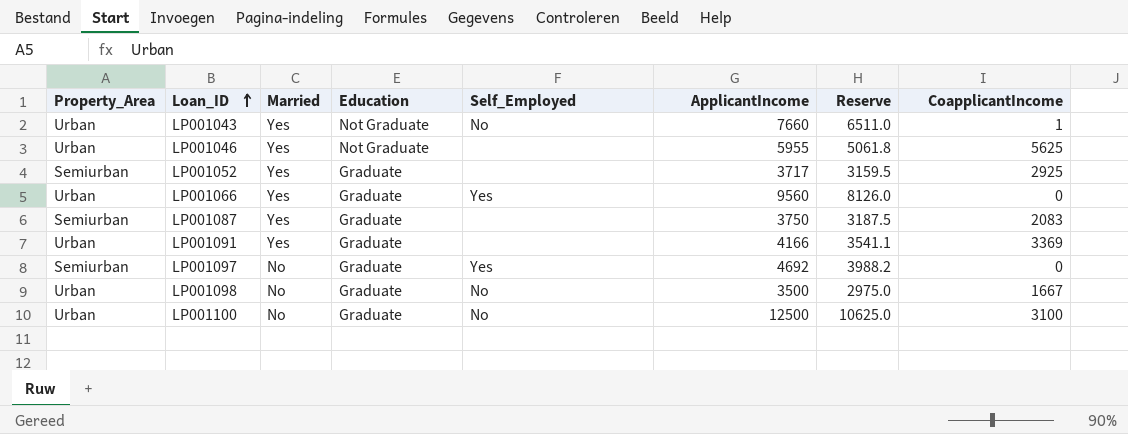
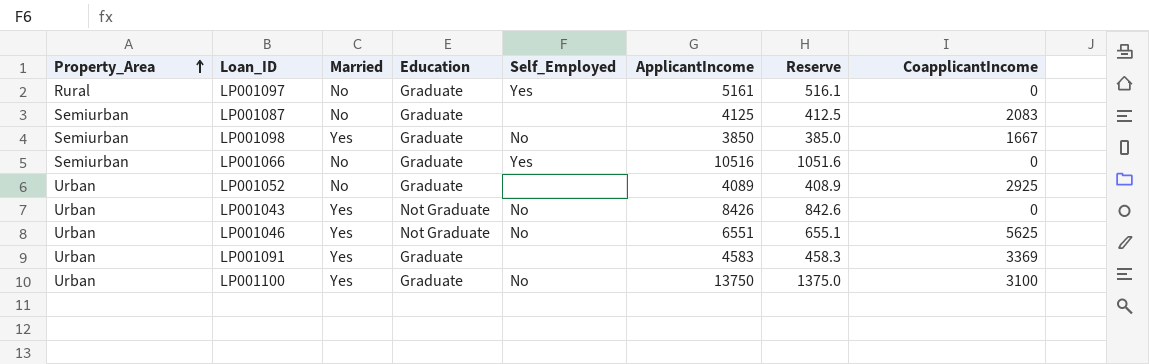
row order: Loan_ID ascending -> Property_Area ascending
column Reserve | formula: [ApplicantIncome] * 0.85 -> [ApplicantIncome] * 0.1
LP001097 | Property_Area: Semiurban -> Rural
LP001097 | ApplicantIncome: 4692 -> 5161
LP001087 | Married: Yes -> No
LP001087 | ApplicantIncome: 3750 -> 4125
LP001098 | Property_Area: Urban -> Semiurban
LP001098 | Married: No -> Yes
LP001098 | ApplicantIncome: 3500 -> 3850
LP001066 | Property_Area: Urban -> Semiurban
LP001066 | Married: Yes -> No
LP001066 | ApplicantIncome: 9560 -> 10516
LP001052 | Property_Area: Semiurban -> Urban
LP001052 | Married: Yes -> No
LP001052 | ApplicantIncome: 3717 -> 4089
LP001043 | ApplicantIncome: 7660 -> 8426
LP001043 | CoapplicantIncome: 1 -> 0
LP001046 | Self_Employed: none -> No
LP001046 | ApplicantIncome: 5955 -> 6551
LP001091 | ApplicantIncome: 4166 -> 4583
LP001100 | Married: No -> Yes
LP001100 | ApplicantIncome: 12500 -> 13750

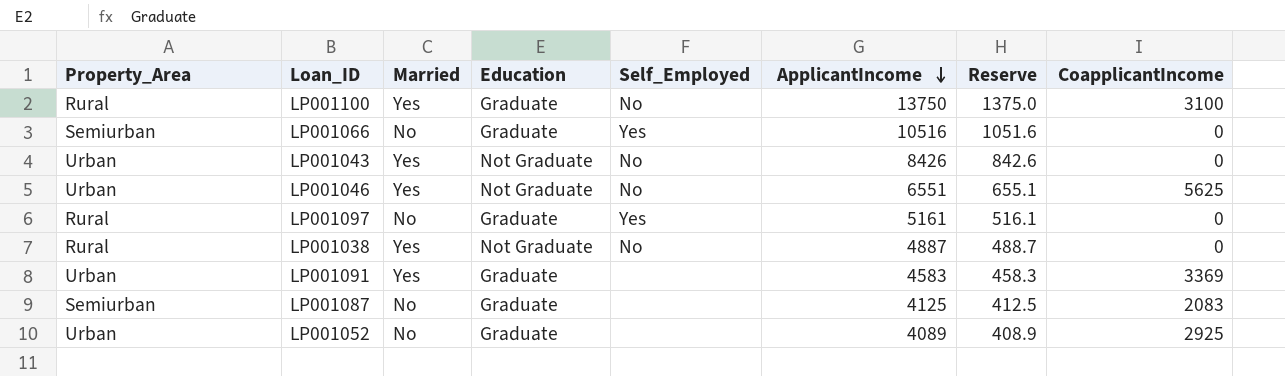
row order: Property_Area ascending -> ApplicantIncome descending
row LP001098: Semiurban | Yes | Graduate | No | 3850 | 385.0 | 1667 -> none
LP001100 | Property_Area: Urban -> Rural
row LP001038: none -> Rural | Yes | Not Graduate | No | 4887 | 488.7 | 0

